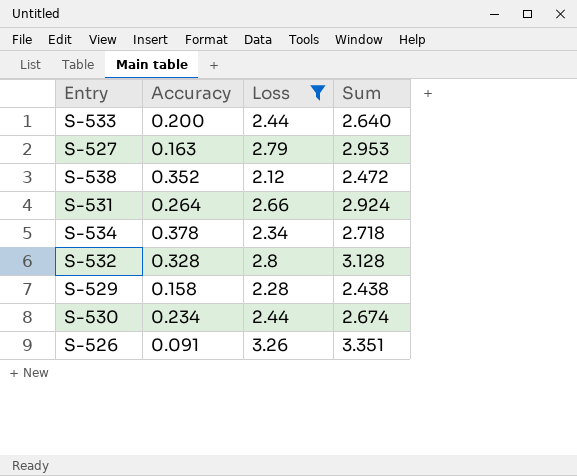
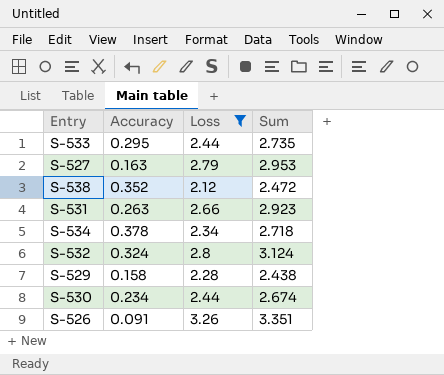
S-533 | Accuracy: 0.200 -> 0.295
S-533 | Sum: 2.640 -> 2.735
S-531 | Accuracy: 0.264 -> 0.263
S-531 | Sum: 2.924 -> 2.923
S-532 | Accuracy: 0.328 -> 0.324
S-532 | Sum: 3.128 -> 3.124

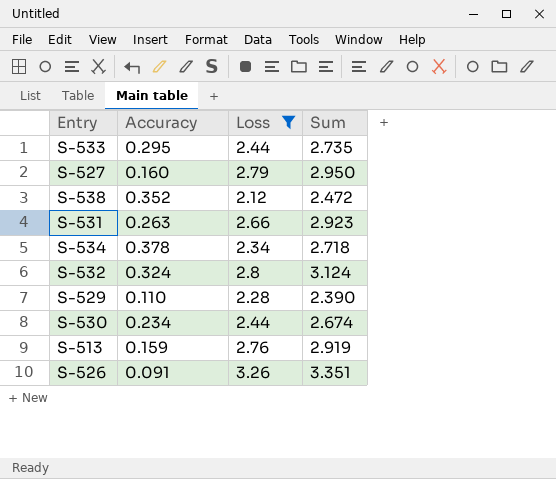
S-527 | Accuracy: 0.163 -> 0.160
S-527 | Sum: 2.953 -> 2.950
S-529 | Accuracy: 0.158 -> 0.110
S-529 | Sum: 2.438 -> 2.390
row S-513: none -> 0.159 | 2.76 | 2.919

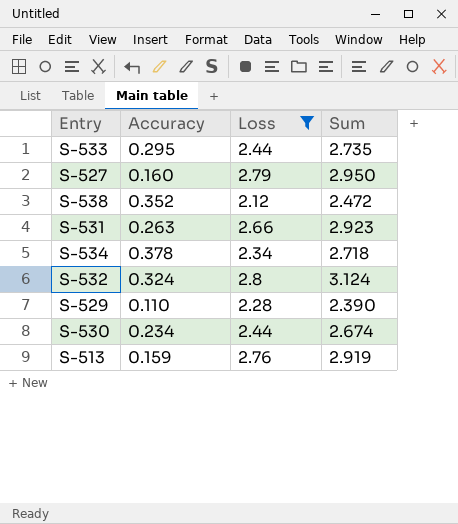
row S-526: 0.091 | 3.26 | 3.351 -> none

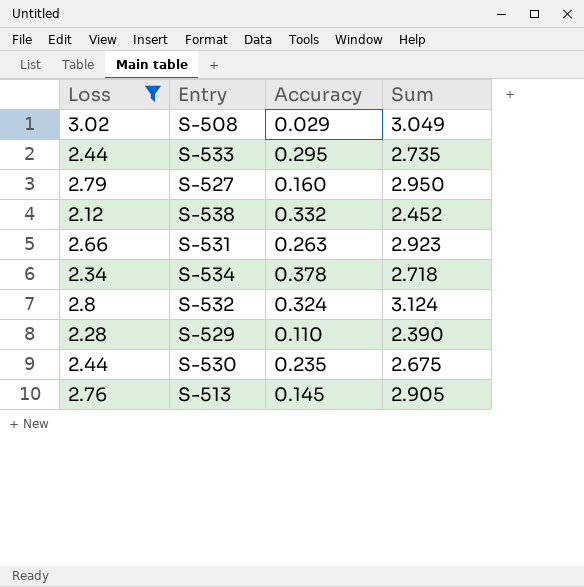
column Loss | position: 3 -> 1
row S-508: none -> 3.02 | 0.029 | 3.049
S-538 | Accuracy: 0.352 -> 0.332
S-538 | Sum: 2.472 -> 2.452
S-530 | Accuracy: 0.234 -> 0.235
S-530 | Sum: 2.674 -> 2.675
S-513 | Accuracy: 0.159 -> 0.145
S-513 | Sum: 2.919 -> 2.905

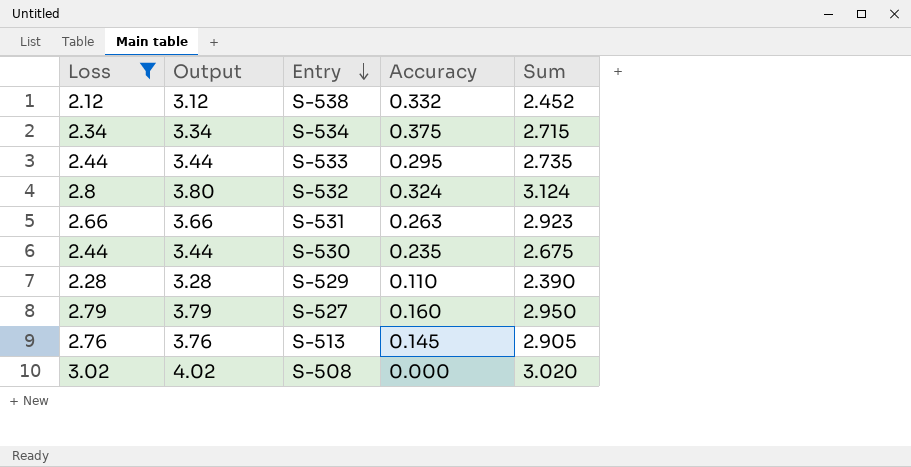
row order: none -> Entry descending
column Output | formula: none -> [Loss] + 1
S-534 | Accuracy: 0.378 -> 0.375
S-534 | Sum: 2.718 -> 2.715
S-508 | Accuracy: 0.029 -> 0.000
S-508 | Sum: 3.049 -> 3.020

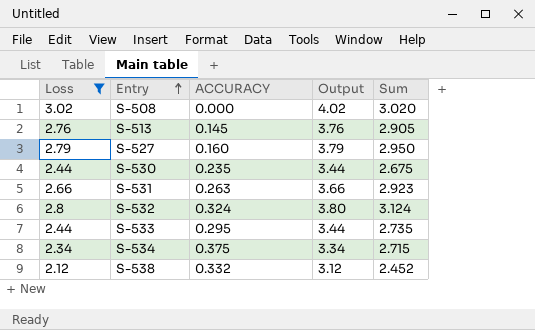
row order: Entry descending -> Entry ascending
column name: Accuracy -> ACCURACY
column Output | position: 2 -> 4
row S-529: 2.28 | 3.28 | 0.110 | 2.390 -> none

